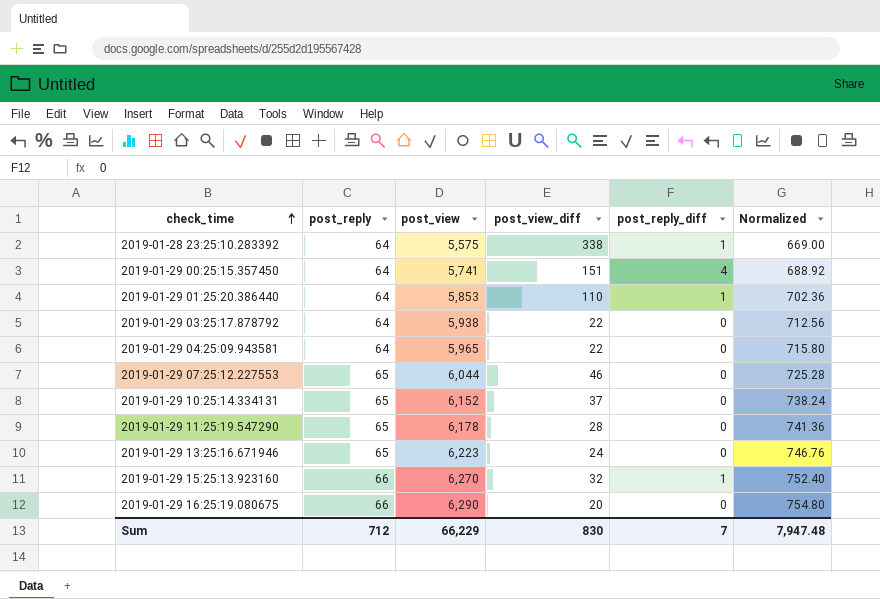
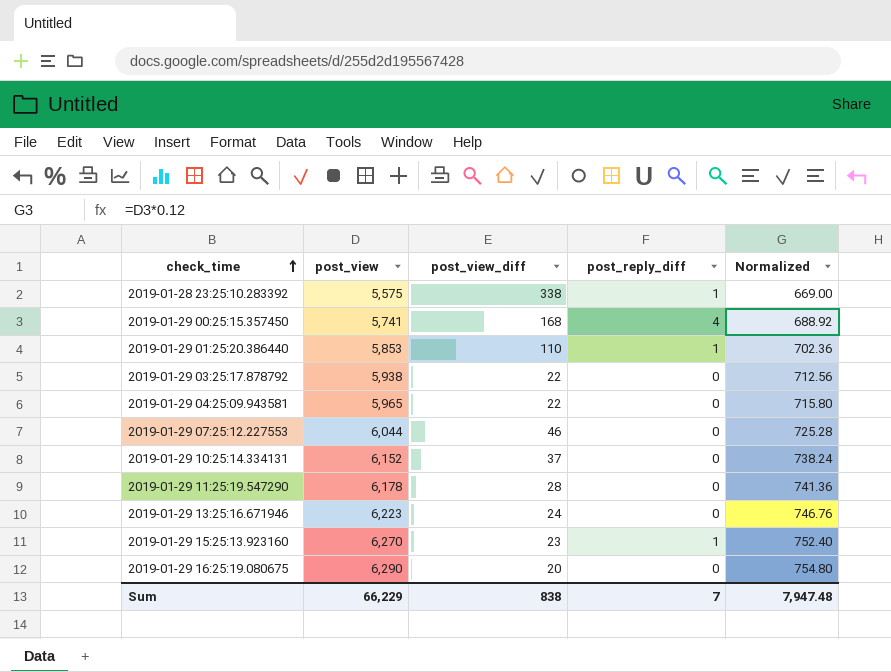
column post_reply | position: 2 -> none
2019-01-29 00:25:15.357450 | post_view_diff: 151 -> 168
2019-01-29 15:25:13.923160 | post_view_diff: 32 -> 23
Sum | post_view_diff: 830 -> 838

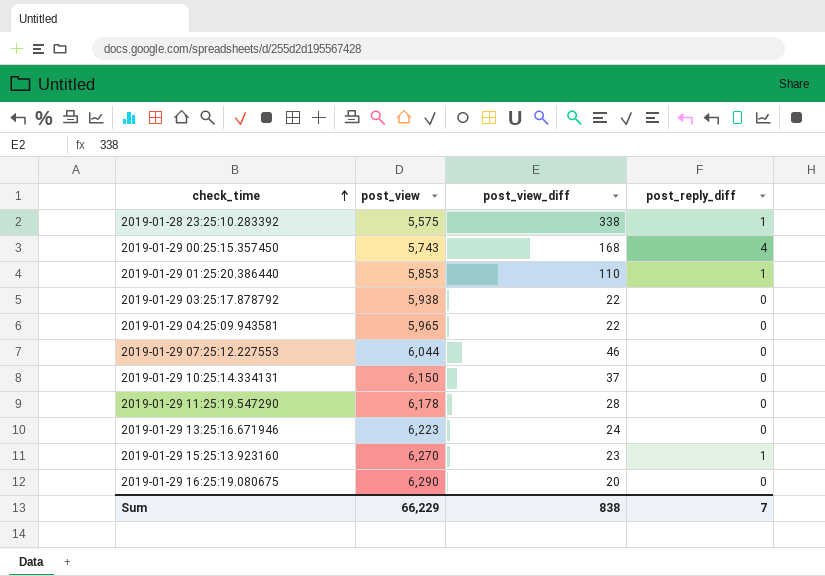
column Normalized | formula: [post_view] * 0.12 -> none
2019-01-29 00:25:15.357450 | post_view: 5,741 -> 5,743
2019-01-29 10:25:14.334131 | post_view: 6,152 -> 6,150

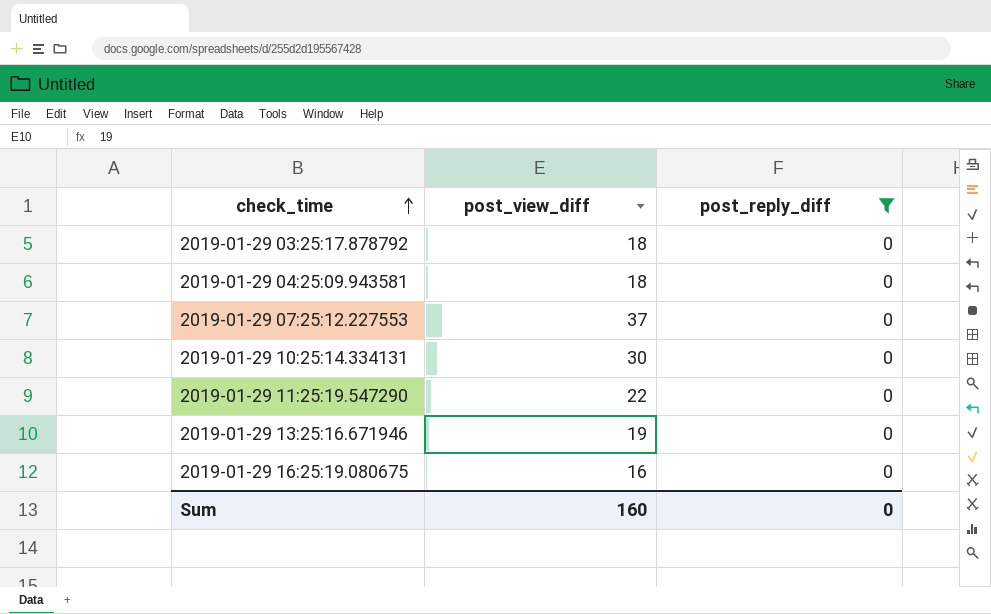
filter: none -> post_reply_diff = 0
column post_view | position: 2 -> none
2019-01-29 03:25:17.878792 | post_view_diff: 22 -> 18
2019-01-29 04:25:09.943581 | post_view_diff: 22 -> 18
2019-01-29 07:25:12.227553 | post_view_diff: 46 -> 37
2019-01-29 10:25:14.334131 | post_view_diff: 37 -> 30
2019-01-29 11:25:19.547290 | post_view_diff: 28 -> 22
2019-01-29 13:25:16.671946 | post_view_diff: 24 -> 19
2019-01-29 16:25:19.080675 | post_view_diff: 20 -> 16
Sum | post_view_diff: 838 -> 160
Sum | post_reply_diff: 7 -> 0

